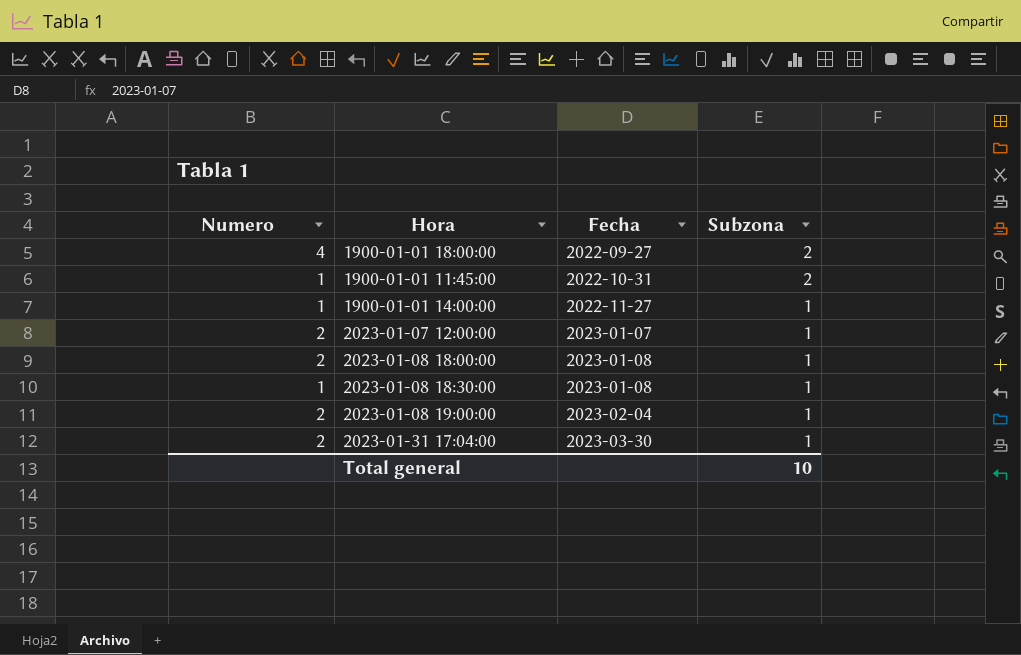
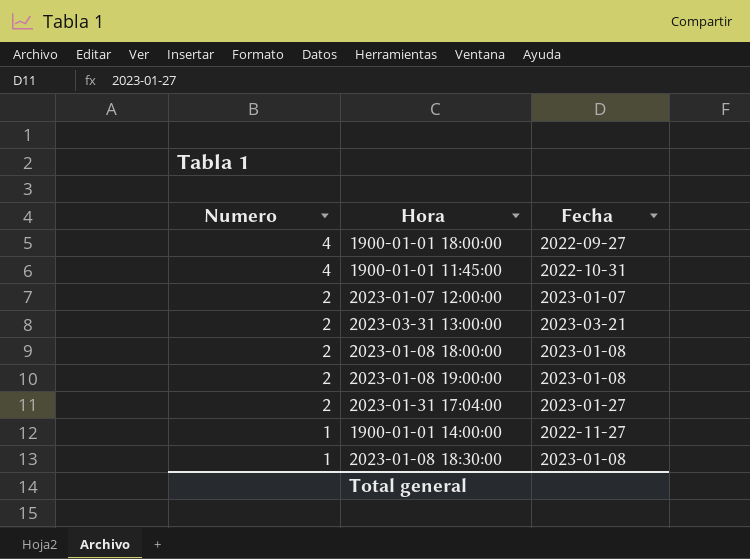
row order: Fecha ascending -> Numero descending
column Subzona | position: 4 -> none
1900-01-01 11:45:00 | Numero: 1 -> 4
row 2023-03-31 13:00:00: none -> 2 | 2023-03-21
2023-01-08 19:00:00 | Fecha: 2023-02-04 -> 2023-01-08
2023-01-31 17:04:00 | Fecha: 2023-03-30 -> 2023-01-27

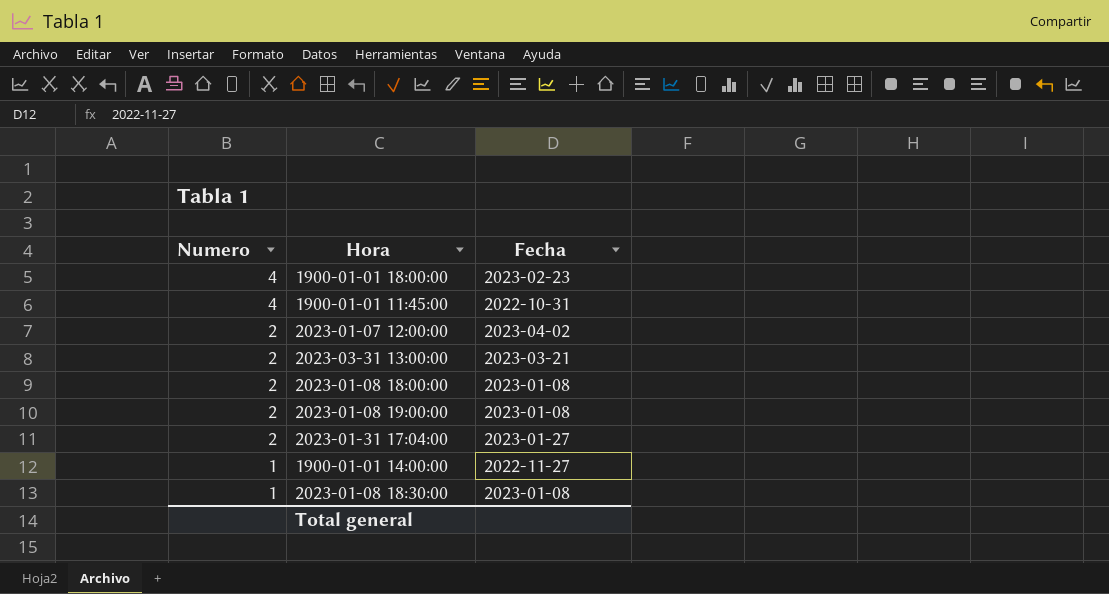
1900-01-01 18:00:00 | Fecha: 2022-09-27 -> 2023-02-23
2023-01-07 12:00:00 | Fecha: 2023-01-07 -> 2023-04-02

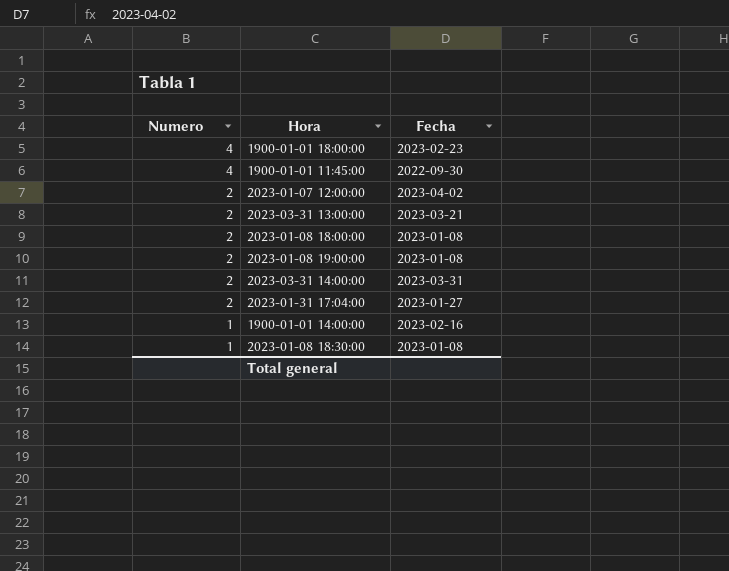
1900-01-01 11:45:00 | Fecha: 2022-10-31 -> 2022-09-30
row 2023-03-31 14:00:00: none -> 2 | 2023-03-31
1900-01-01 14:00:00 | Fecha: 2022-11-27 -> 2023-02-16

